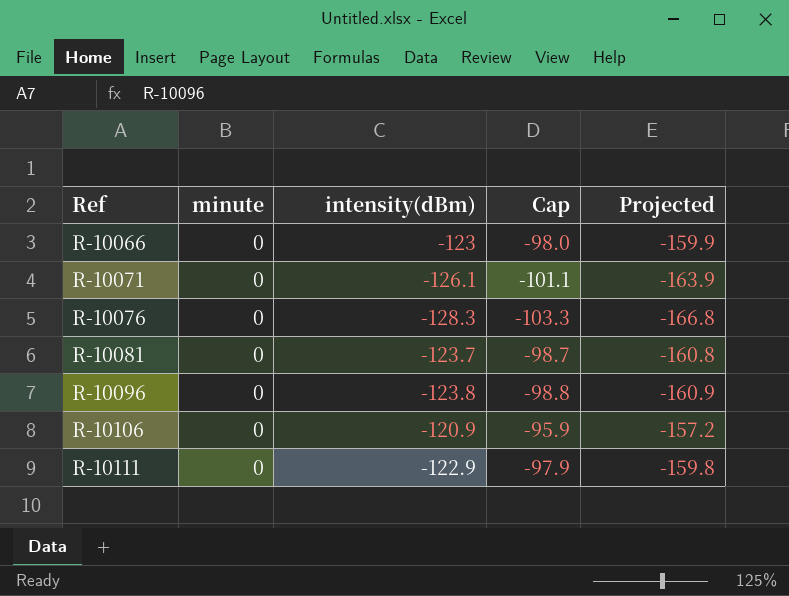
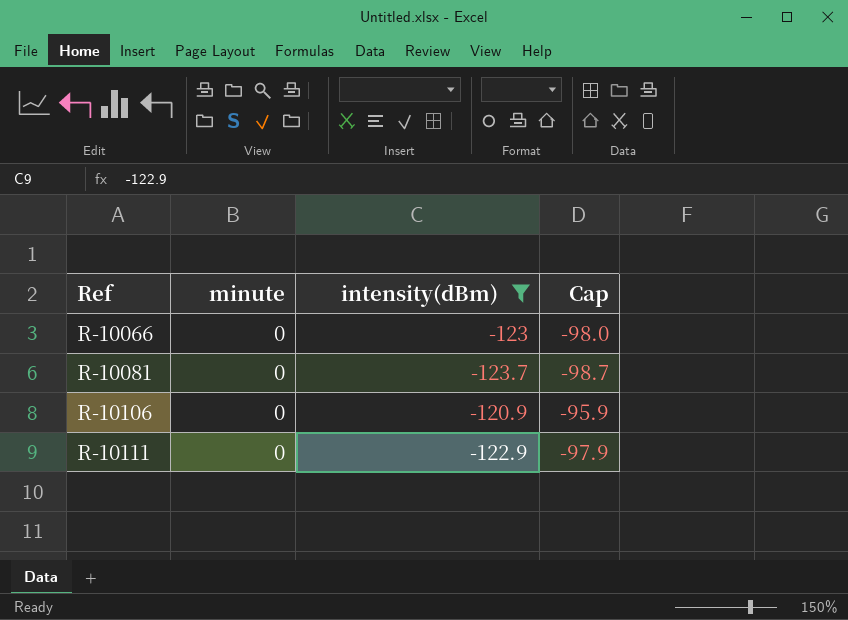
filter: none -> intensity(dBm) >= -123.7
column Projected | formula: [intensity(dBm)] * 1.3 -> none

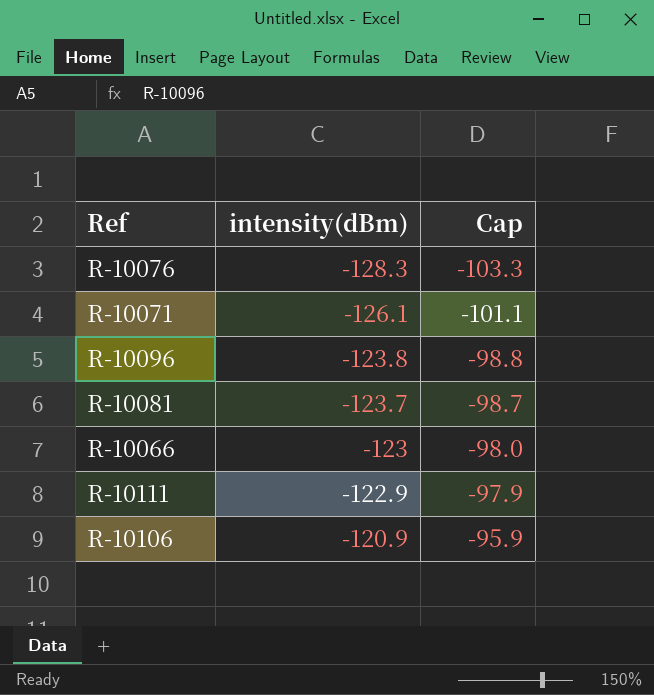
filter: intensity(dBm) >= -123.7 -> none
row order: Ref ascending -> intensity(dBm) ascending
column minute | position: 2 -> none

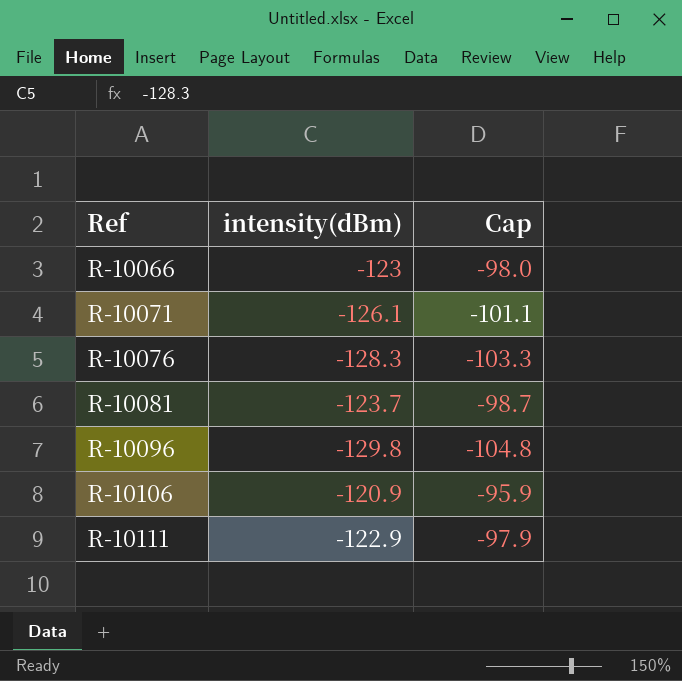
row order: intensity(dBm) ascending -> Ref ascending
R-10096 | intensity(dBm): -123.8 -> -129.8
R-10096 | Cap: -98.8 -> -104.8

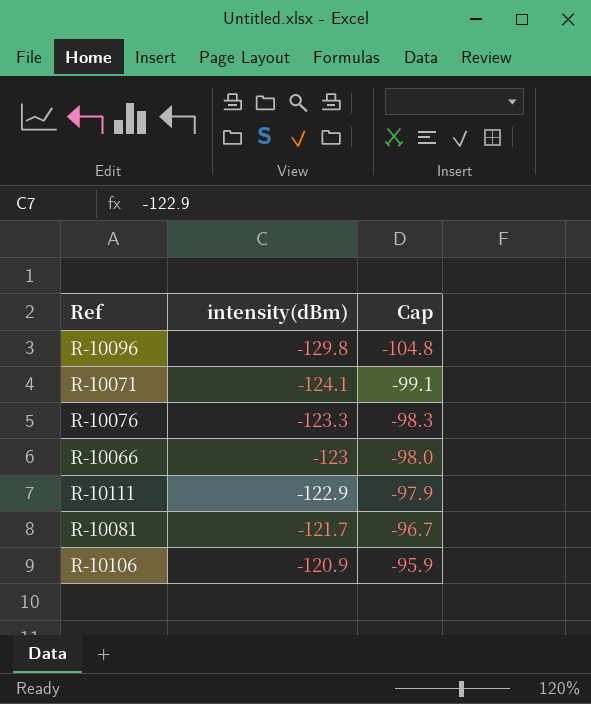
row order: Ref ascending -> intensity(dBm) ascending
R-10071 | intensity(dBm): -126.1 -> -124.1
R-10071 | Cap: -101.1 -> -99.1
R-10076 | intensity(dBm): -128.3 -> -123.3
R-10076 | Cap: -103.3 -> -98.3
R-10081 | intensity(dBm): -123.7 -> -121.7
R-10081 | Cap: -98.7 -> -96.7

